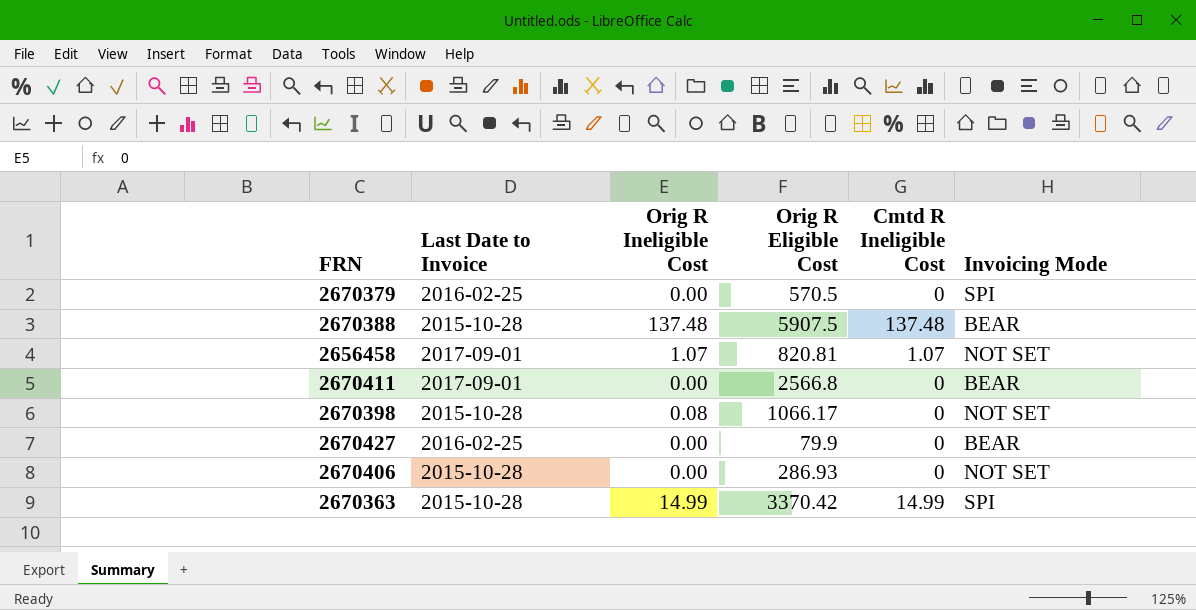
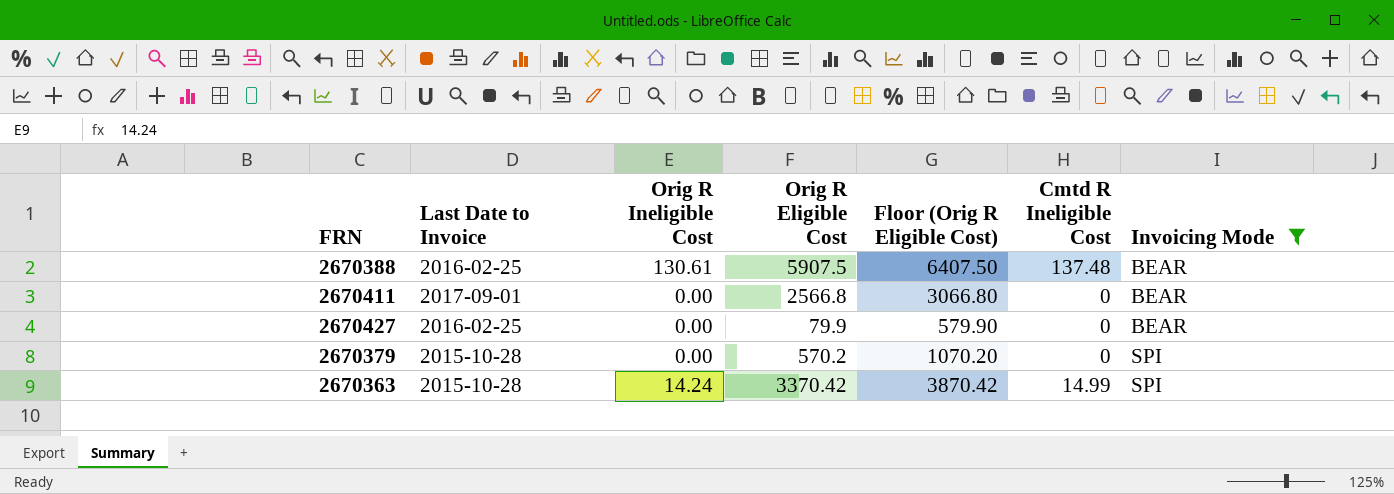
filter: none -> Invoicing Mode != NOT SET
row order: none -> Invoicing Mode ascending
column Floor (Orig R Eligible Cost) | formula: none -> [Orig R Eligible Cost] + 500
2670388 | Last Date to Invoice: 2015-10-28 -> 2016-02-25
2670388 | Orig R Ineligible Cost: 137.48 -> 130.61
2670379 | Last Date to Invoice: 2016-02-25 -> 2015-10-28
2670379 | Orig R Eligible Cost: 570.5 -> 570.2
2670363 | Orig R Ineligible Cost: 14.99 -> 14.24

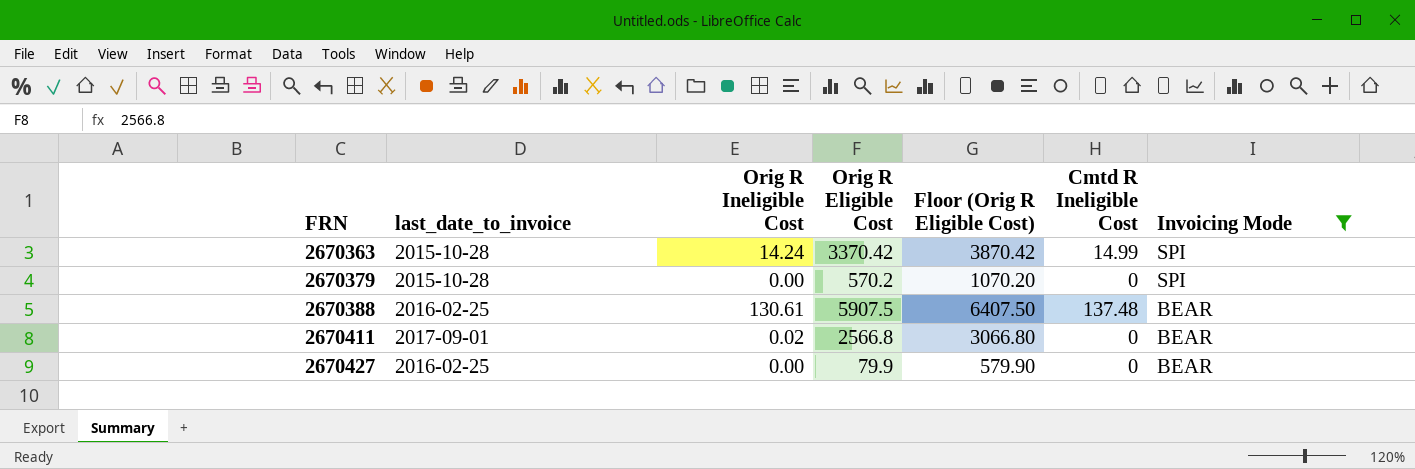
row order: Invoicing Mode ascending -> FRN ascending
column name: Last Date to Invoice -> last_date_to_invoice
2670411 | Orig R Ineligible Cost: 0.00 -> 0.02

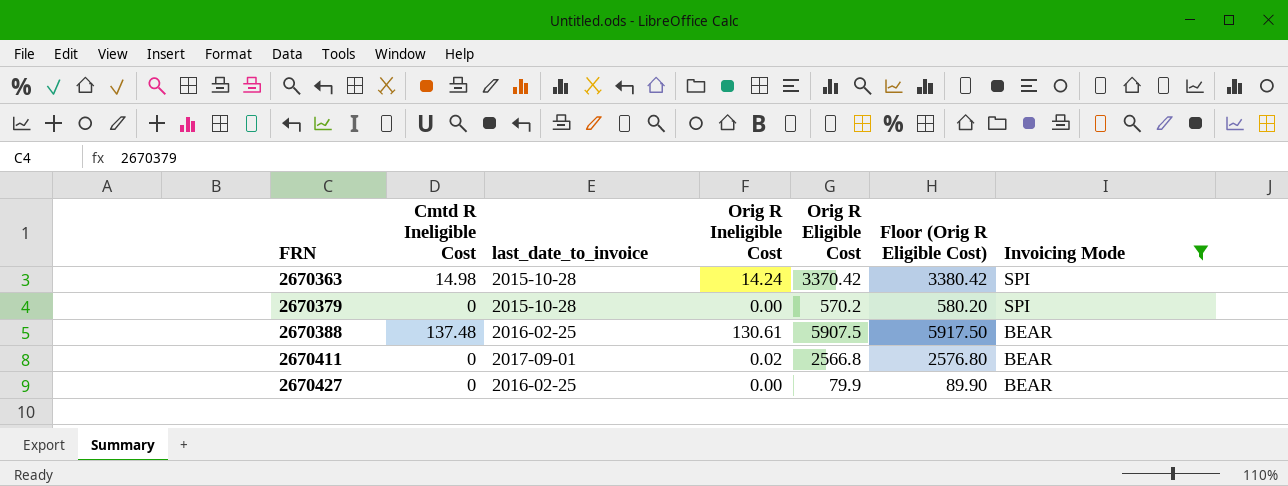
column Cmtd R Ineligible Cost | position: 6 -> 2
column Floor (Orig R Eligible Cost) | formula: [Orig R Eligible Cost] + 500 -> [Orig R Eligible Cost] + 10
2670363 | Cmtd R Ineligible Cost: 14.99 -> 14.98

